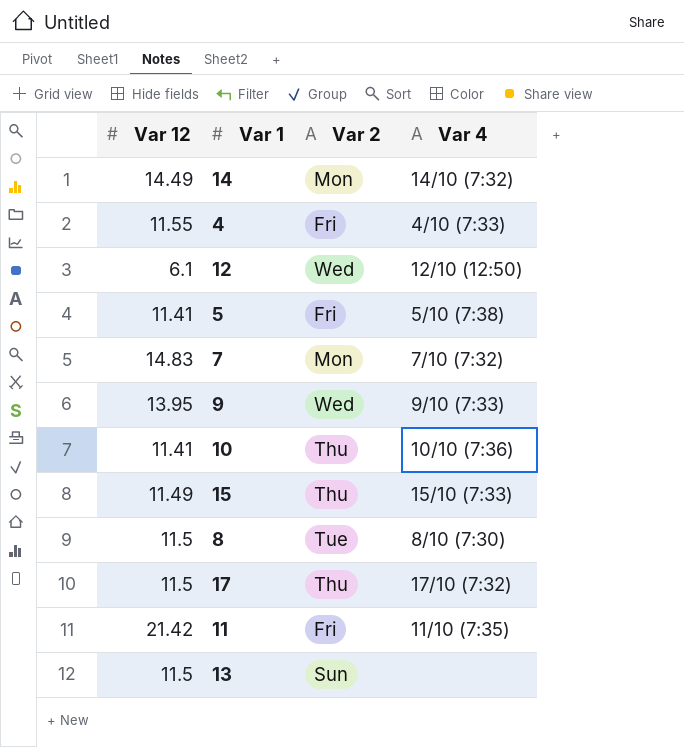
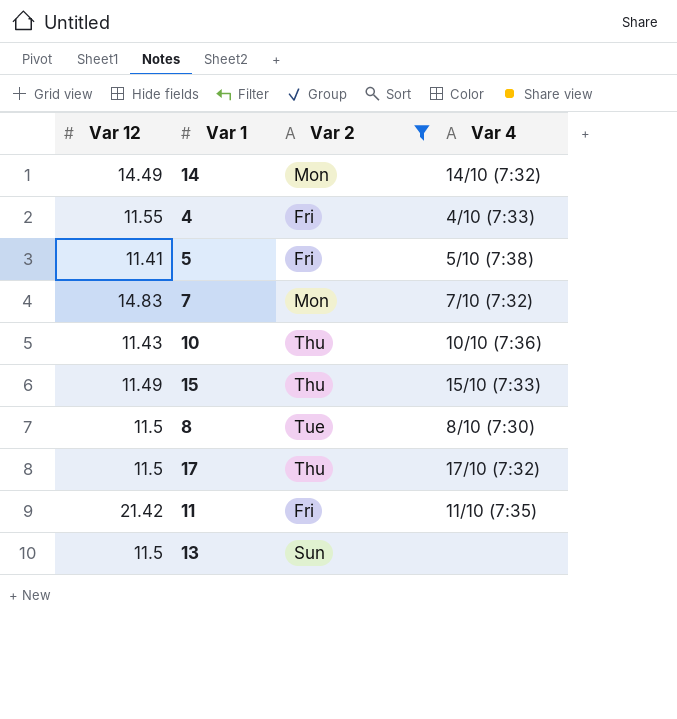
filter: none -> Var 2 != Wed
10 | Var 12: 11.41 -> 11.43

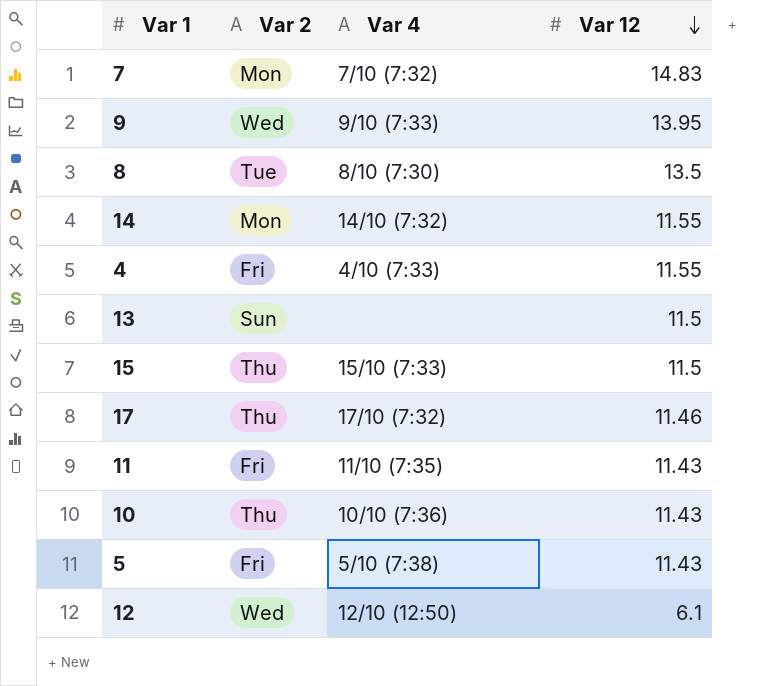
filter: Var 2 != Wed -> none
row order: none -> Var 12 descending
column Var 12 | position: 1 -> 4
8 | Var 12: 11.5 -> 13.5
14 | Var 12: 14.49 -> 11.55
15 | Var 12: 11.49 -> 11.5
17 | Var 12: 11.5 -> 11.46
11 | Var 12: 21.42 -> 11.43
5 | Var 12: 11.41 -> 11.43

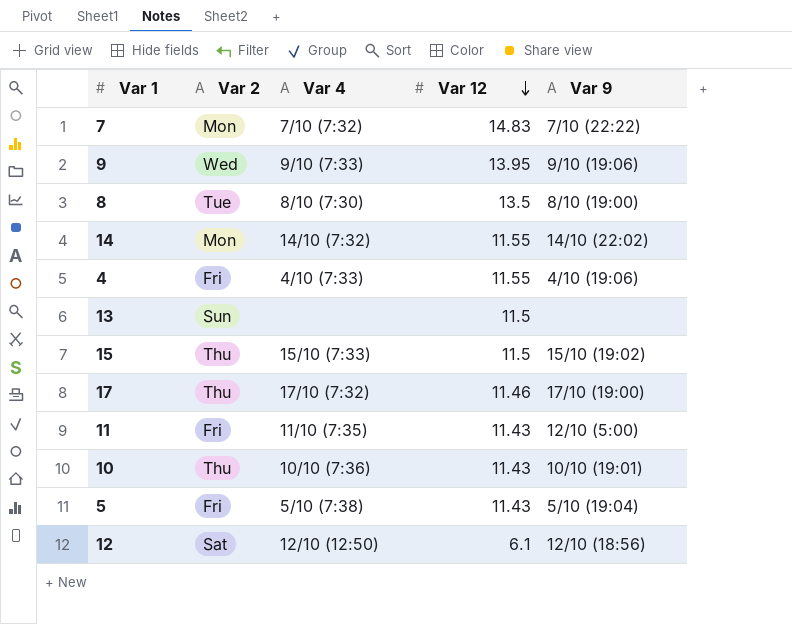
column Var 9 | position: none -> 5
12 | Var 2: Wed -> Sat

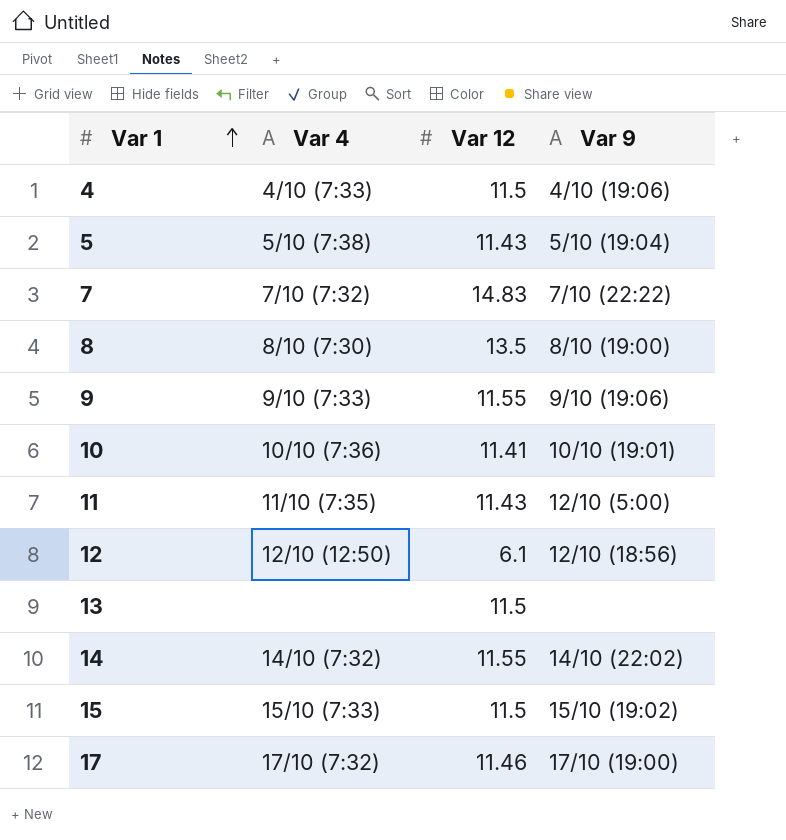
row order: Var 12 descending -> Var 1 ascending
column Var 2 | position: 2 -> none
4 | Var 12: 11.55 -> 11.5
9 | Var 12: 13.95 -> 11.55
10 | Var 12: 11.43 -> 11.41

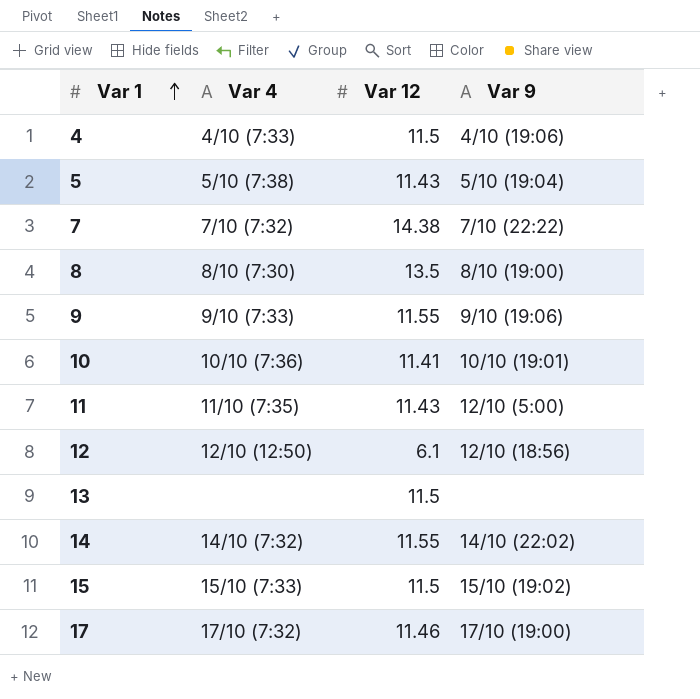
7 | Var 12: 14.83 -> 14.38

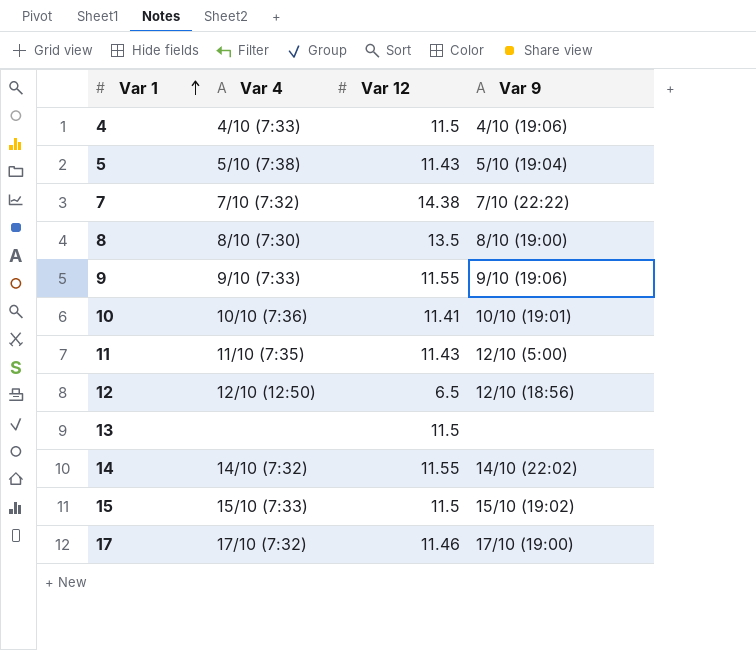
12 | Var 12: 6.1 -> 6.5

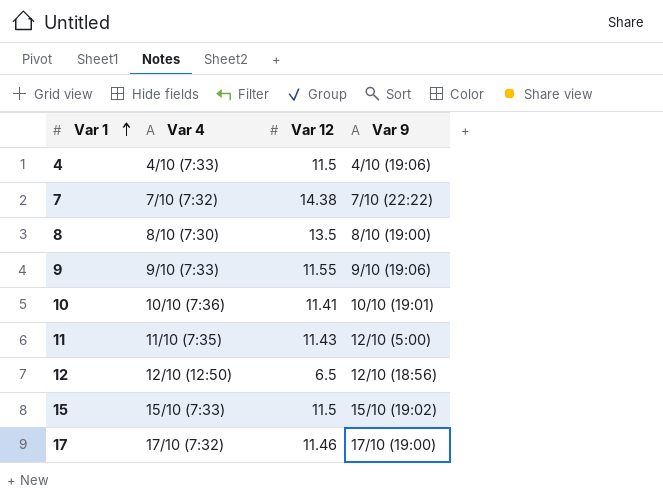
row 5: 5/10 (7:38) | 11.43 | 5/10 (19:04) -> none
row 13: none | 11.5 | none -> none
row 14: 14/10 (7:32) | 11.55 | 14/10 (22:02) -> none

